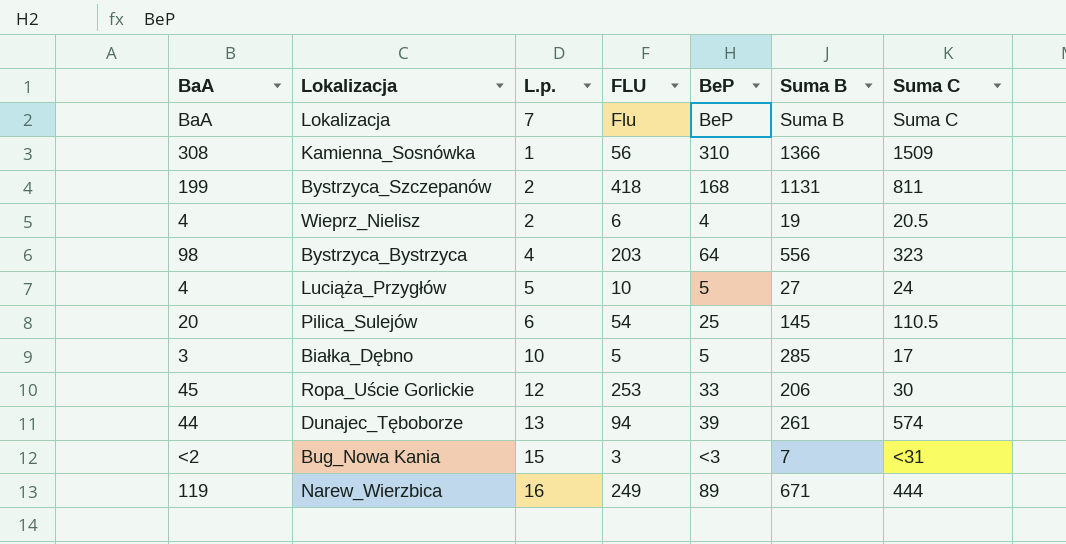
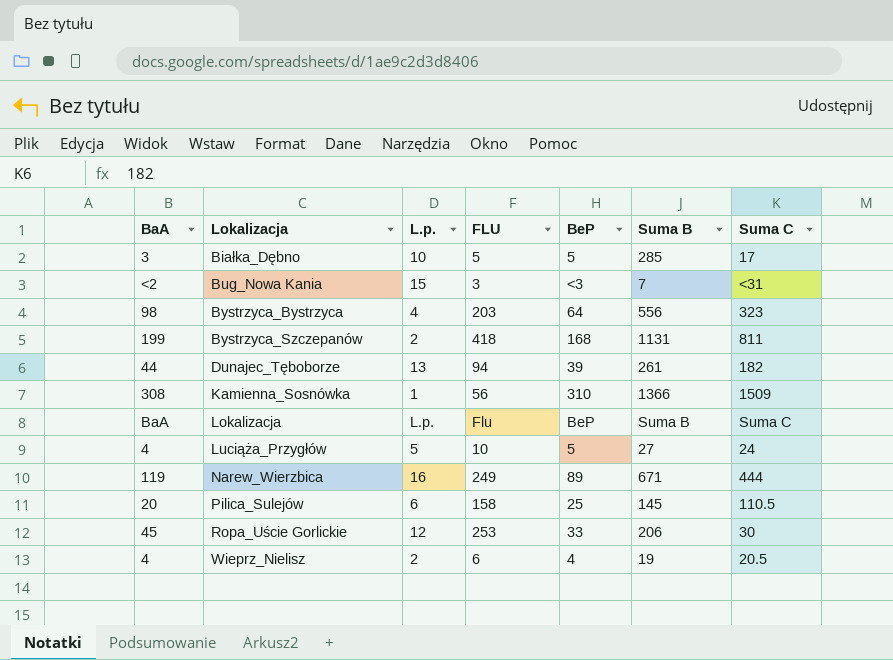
row order: none -> Lokalizacja ascending
Dunajec_Tęboborze | Suma C: 574 -> 182
Lokalizacja | L.p.: 7 -> L.p.
Pilica_Sulejów | FLU: 54 -> 158

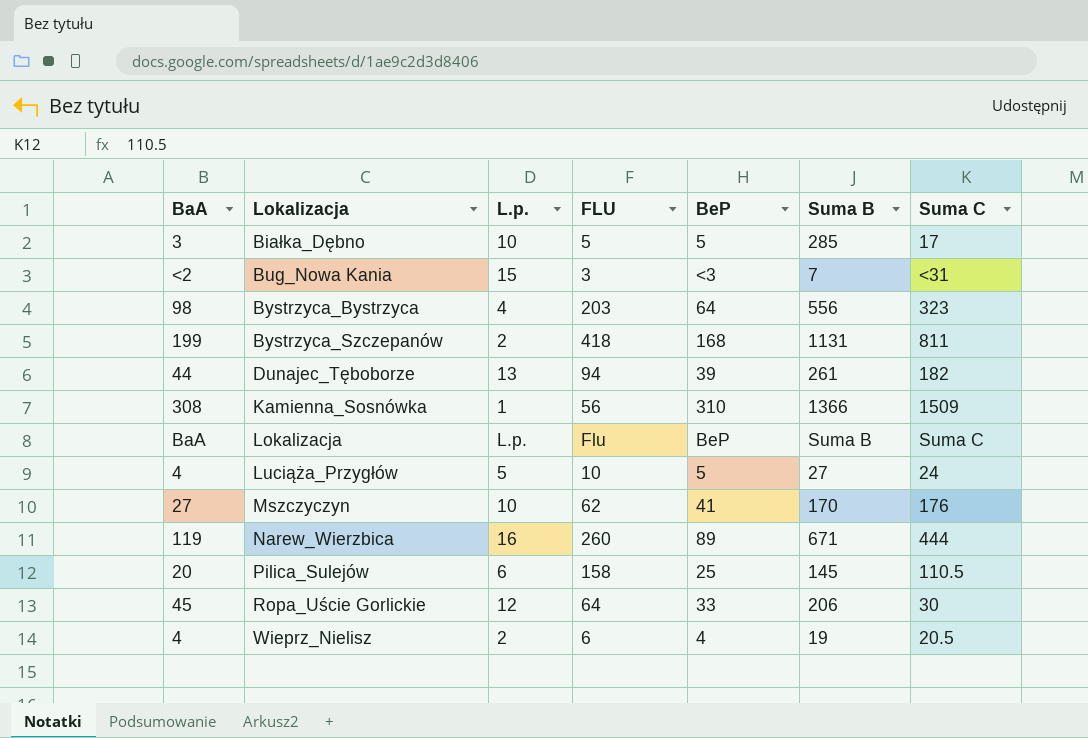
row Mszczyczyn: none -> 27 | 10 | 62 | 41 | 170 | 176
Narew_Wierzbica | FLU: 249 -> 260
Ropa_Uście Gorlickie | FLU: 253 -> 64

